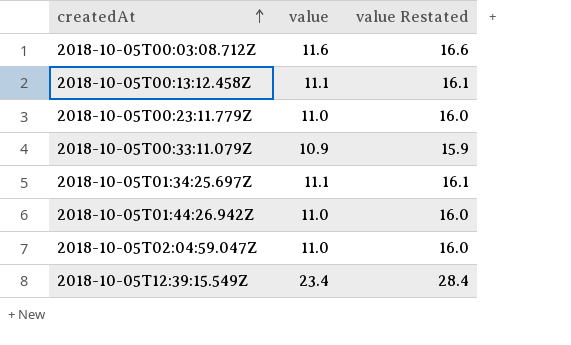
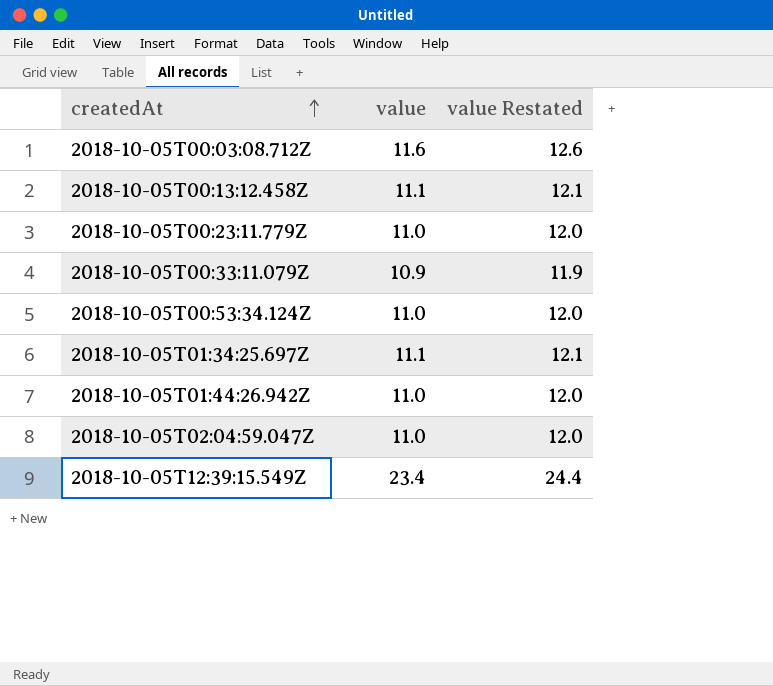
column value Restated | formula: [value] + 5 -> [value] + 1
row 2018-10-05T00:53:34.124Z: none -> 11.0 | 12.0

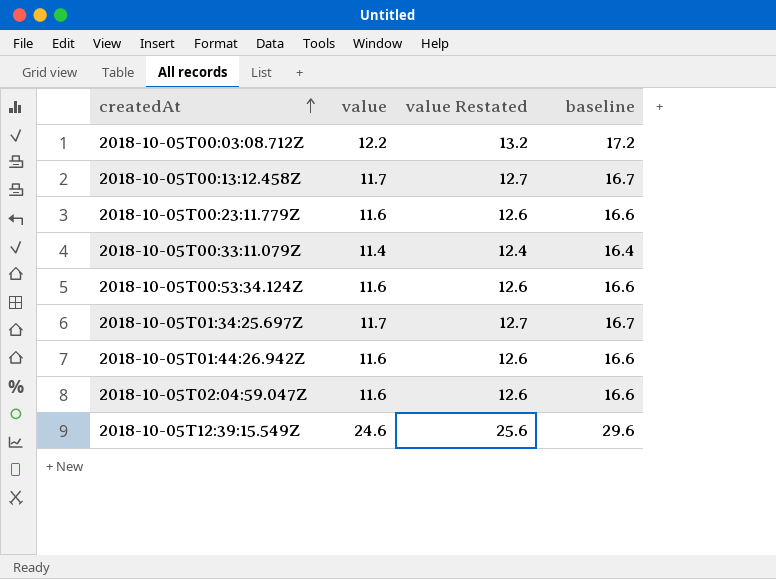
column baseline | formula: none -> [value] + 5
2018-10-05T00:03:08.712Z | value: 11.6 -> 12.2
2018-10-05T00:03:08.712Z | value Restated: 12.6 -> 13.2
2018-10-05T00:13:12.458Z | value: 11.1 -> 11.7
2018-10-05T00:13:12.458Z | value Restated: 12.1 -> 12.7
2018-10-05T00:23:11.779Z | value: 11.0 -> 11.6
2018-10-05T00:23:11.779Z | value Restated: 12.0 -> 12.6
2018-10-05T00:33:11.079Z | value: 10.9 -> 11.4
2018-10-05T00:33:11.079Z | value Restated: 11.9 -> 12.4
2018-10-05T00:53:34.124Z | value: 11.0 -> 11.6
2018-10-05T00:53:34.124Z | value Restated: 12.0 -> 12.6
2018-10-05T01:34:25.697Z | value: 11.1 -> 11.7
2018-10-05T01:34:25.697Z | value Restated: 12.1 -> 12.7
2018-10-05T01:44:26.942Z | value: 11.0 -> 11.6
2018-10-05T01:44:26.942Z | value Restated: 12.0 -> 12.6
2018-10-05T02:04:59.047Z | value: 11.0 -> 11.6
2018-10-05T02:04:59.047Z | value Restated: 12.0 -> 12.6
2018-10-05T12:39:15.549Z | value: 23.4 -> 24.6
2018-10-05T12:39:15.549Z | value Restated: 24.4 -> 25.6

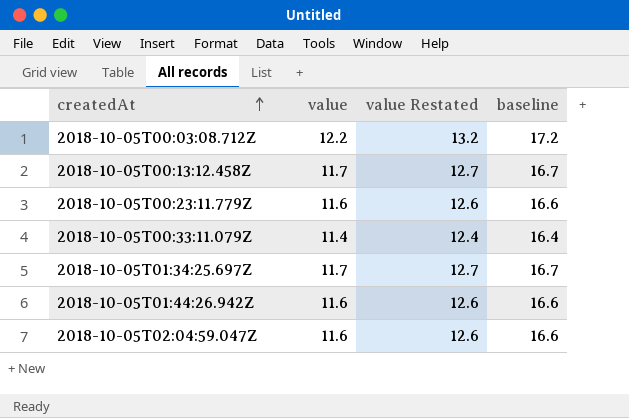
row 2018-10-05T00:53:34.124Z: 11.6 | 12.6 | 16.6 -> none
row 2018-10-05T12:39:15.549Z: 24.6 | 25.6 | 29.6 -> none

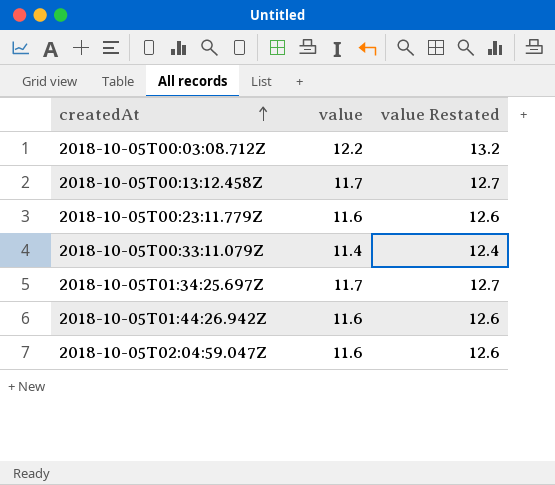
column baseline | formula: [value] + 5 -> none

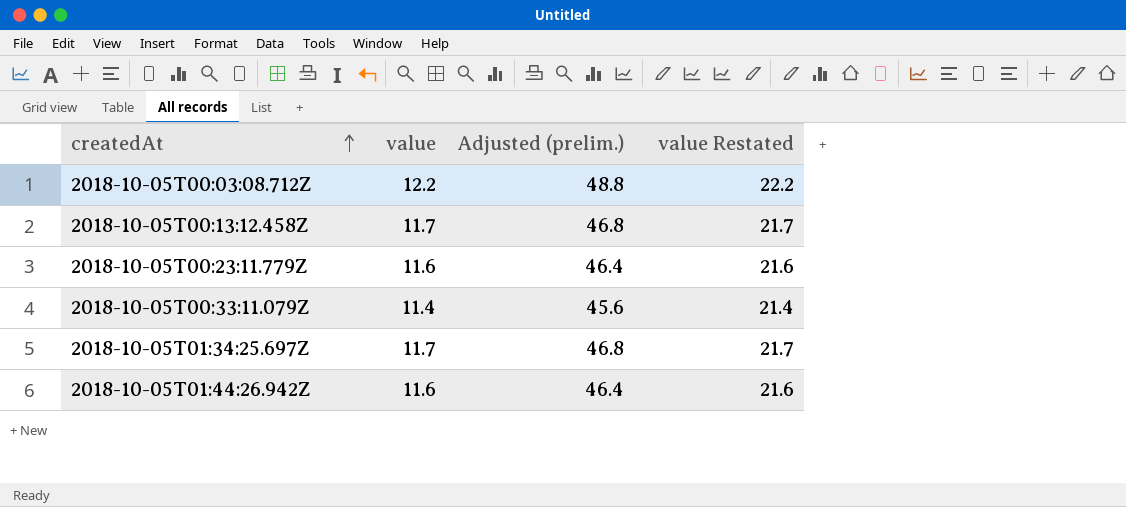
column Adjusted (prelim.) | formula: none -> [value] * 4
column value Restated | formula: [value] + 1 -> [value] + 10
row 2018-10-05T02:04:59.047Z: 11.6 | 12.6 -> none

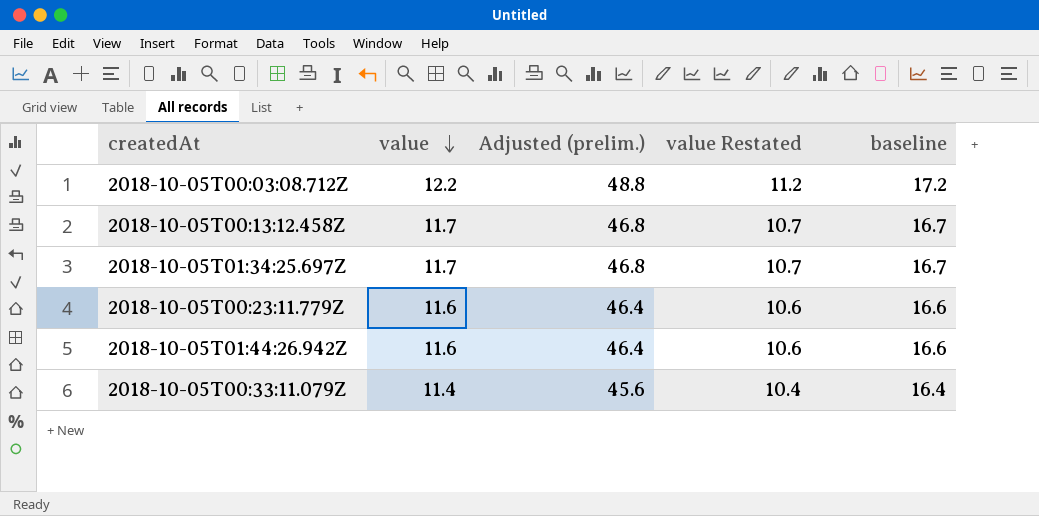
row order: createdAt ascending -> value descending
column value Restated | formula: [value] + 10 -> [value] - 1
column baseline | formula: none -> [value] + 5

